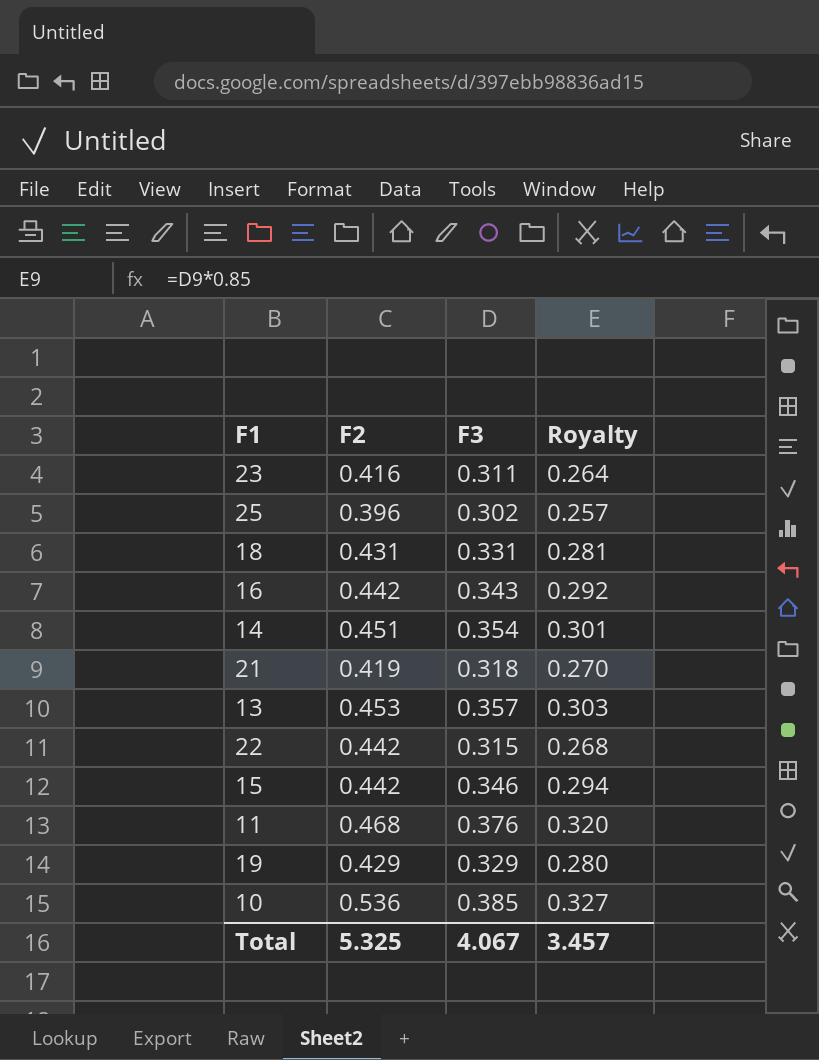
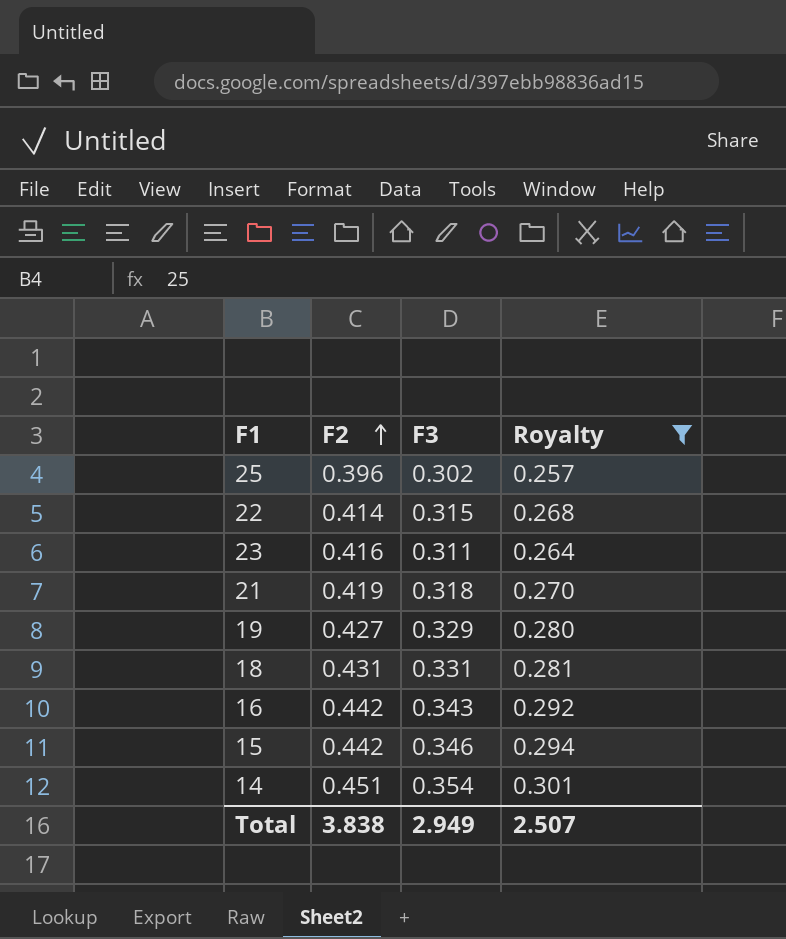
filter: none -> Royalty <= 0.301
row order: none -> F2 ascending
22 | F2: 0.442 -> 0.414
19 | F2: 0.429 -> 0.427
Total | F2: 5.325 -> 3.838
Total | F3: 4.067 -> 2.949
Total | Royalty: 3.457 -> 2.507

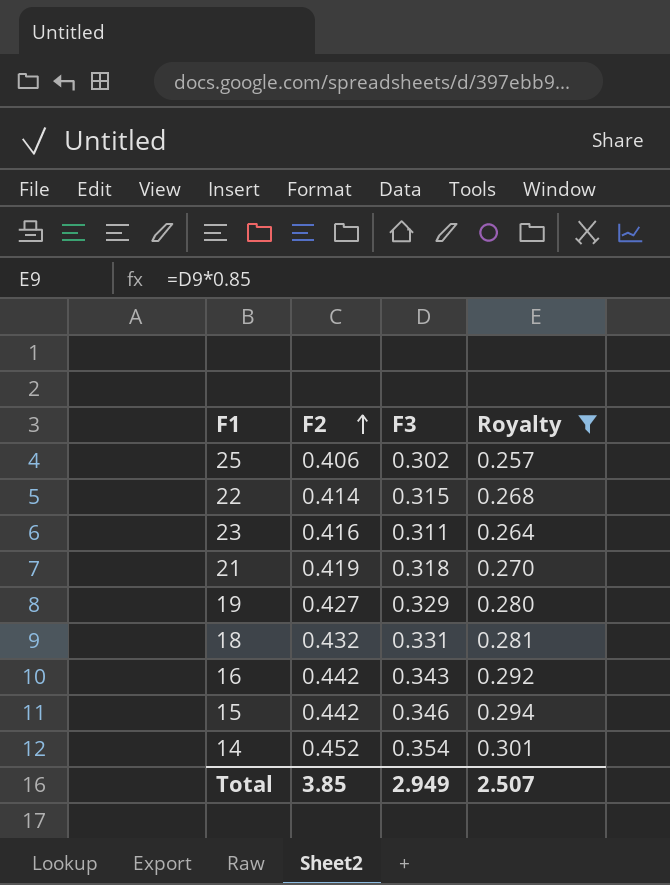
25 | F2: 0.396 -> 0.406
18 | F2: 0.431 -> 0.432
14 | F2: 0.451 -> 0.452
Total | F2: 3.838 -> 3.85

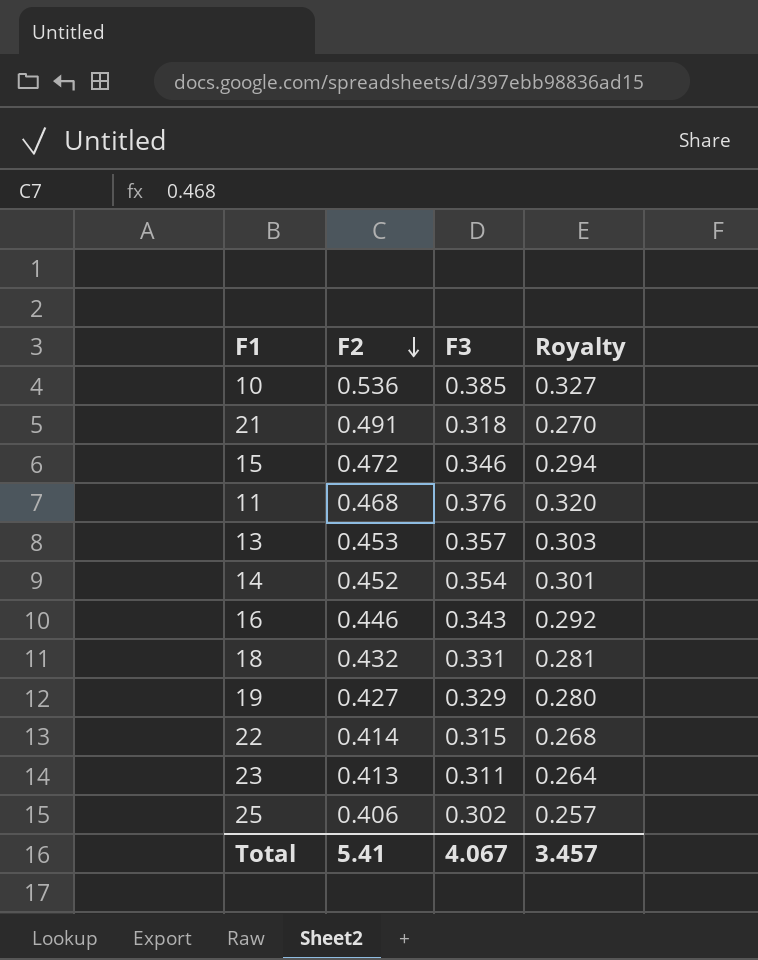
filter: Royalty <= 0.301 -> none
row order: F2 ascending -> F2 descending
21 | F2: 0.419 -> 0.491
15 | F2: 0.442 -> 0.472
16 | F2: 0.442 -> 0.446
23 | F2: 0.416 -> 0.413
Total | F2: 3.85 -> 5.41
Total | F3: 2.949 -> 4.067
Total | Royalty: 2.507 -> 3.457

